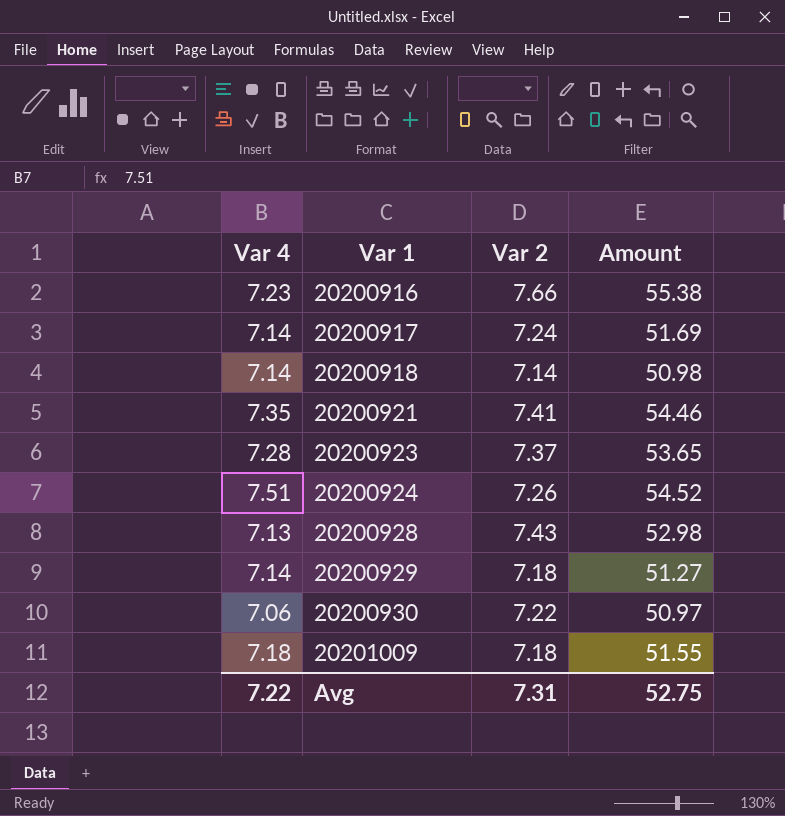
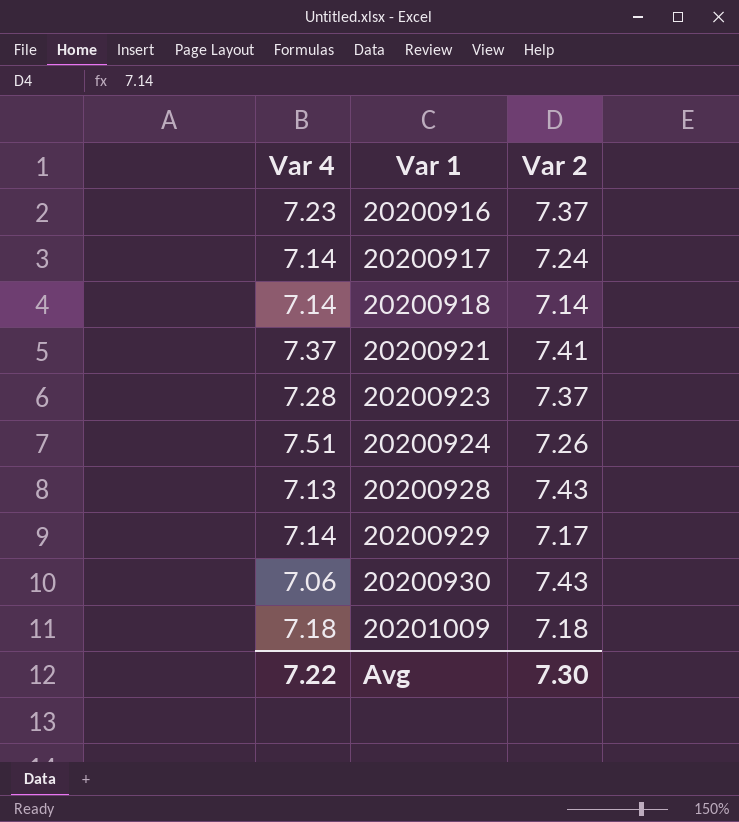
column Amount | formula: [Var 4] * [Var 2] -> none
20200916 | Var 2: 7.66 -> 7.37
20200921 | Var 4: 7.35 -> 7.37
20200929 | Var 2: 7.18 -> 7.17
20200930 | Var 2: 7.22 -> 7.43
Avg | Var 2: 7.31 -> 7.30

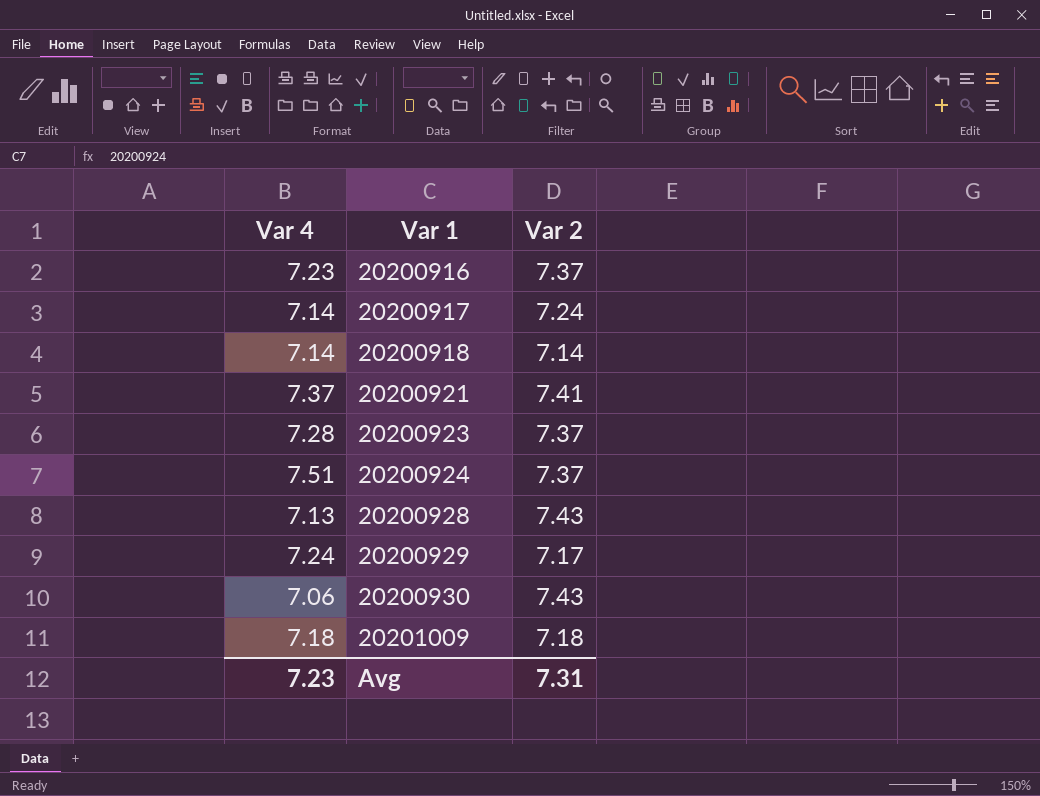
20200924 | Var 2: 7.26 -> 7.37
20200929 | Var 4: 7.14 -> 7.24
Avg | Var 4: 7.22 -> 7.23
Avg | Var 2: 7.30 -> 7.31

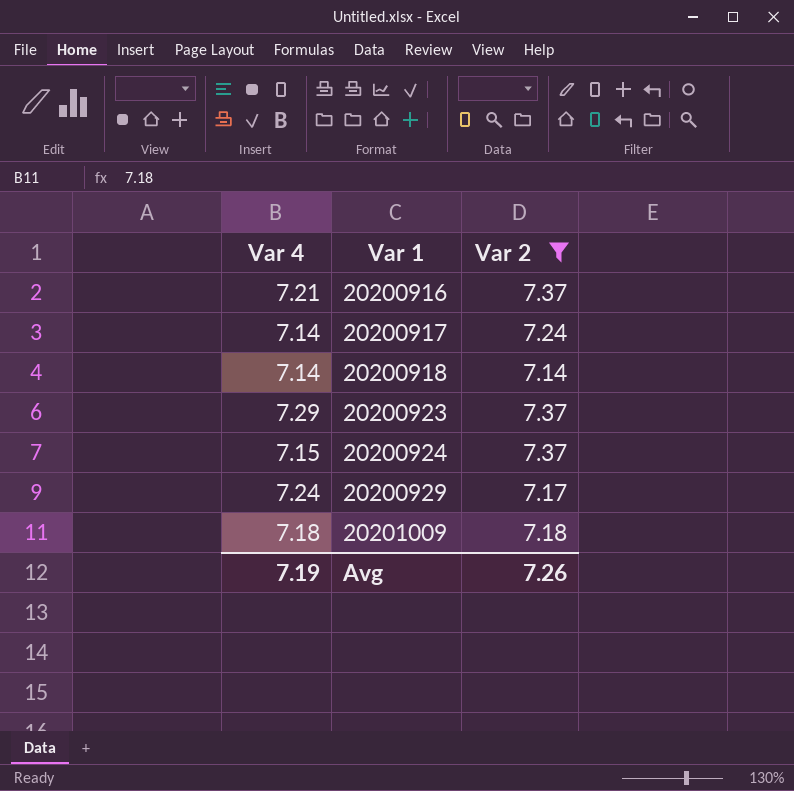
filter: none -> Var 2 <= 7.37
20200916 | Var 4: 7.23 -> 7.21
20200923 | Var 4: 7.28 -> 7.29
20200924 | Var 4: 7.51 -> 7.15
Avg | Var 4: 7.23 -> 7.19
Avg | Var 2: 7.31 -> 7.26

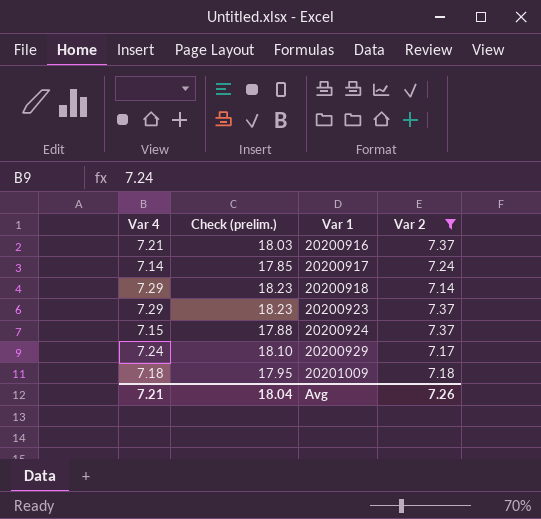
column Check (prelim.) | formula: none -> [Var 4] * 2.5
20200918 | Var 4: 7.14 -> 7.29
Avg | Var 4: 7.19 -> 7.21

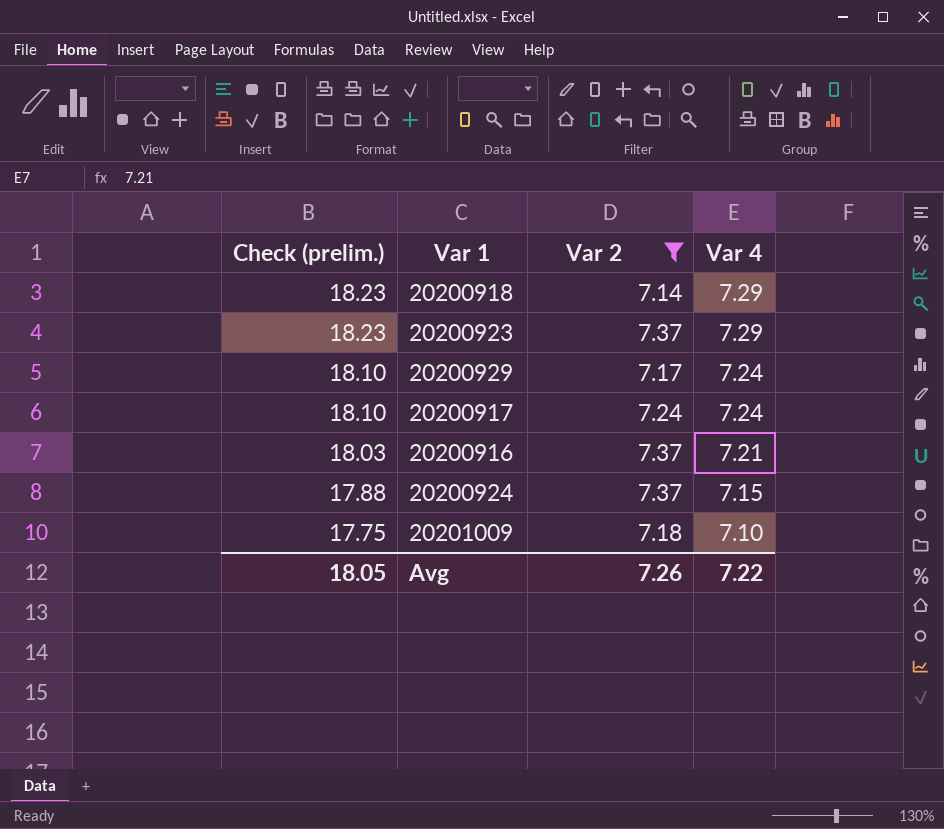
row order: Var 1 ascending -> Check (prelim.) descending
column Var 4 | position: 1 -> 4
20200917 | Check (prelim.): 17.85 -> 18.10
20200917 | Var 4: 7.14 -> 7.24
20201009 | Check (prelim.): 17.95 -> 17.75
20201009 | Var 4: 7.18 -> 7.10
Avg | Check (prelim.): 18.04 -> 18.05
Avg | Var 4: 7.21 -> 7.22

